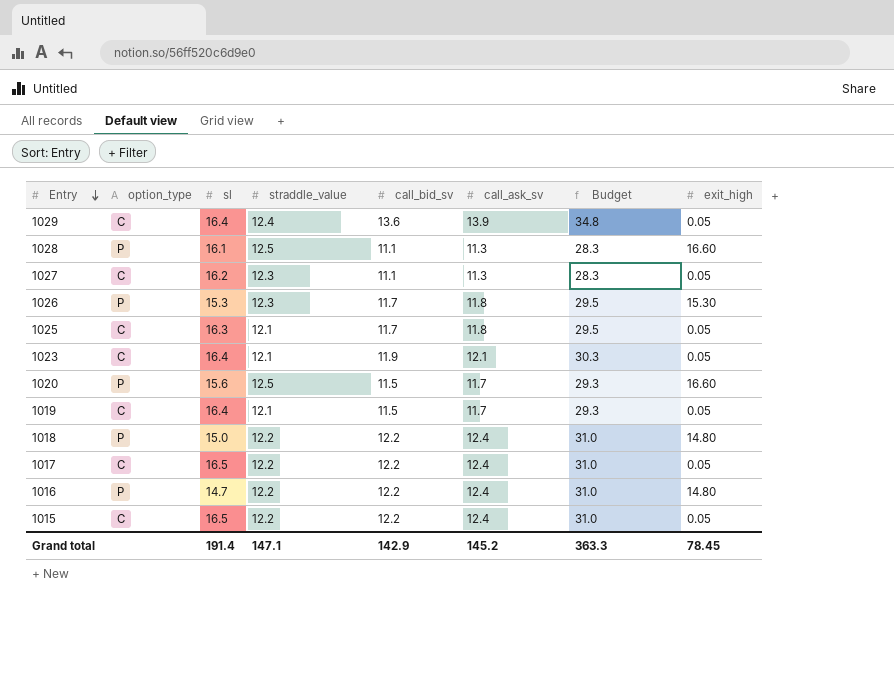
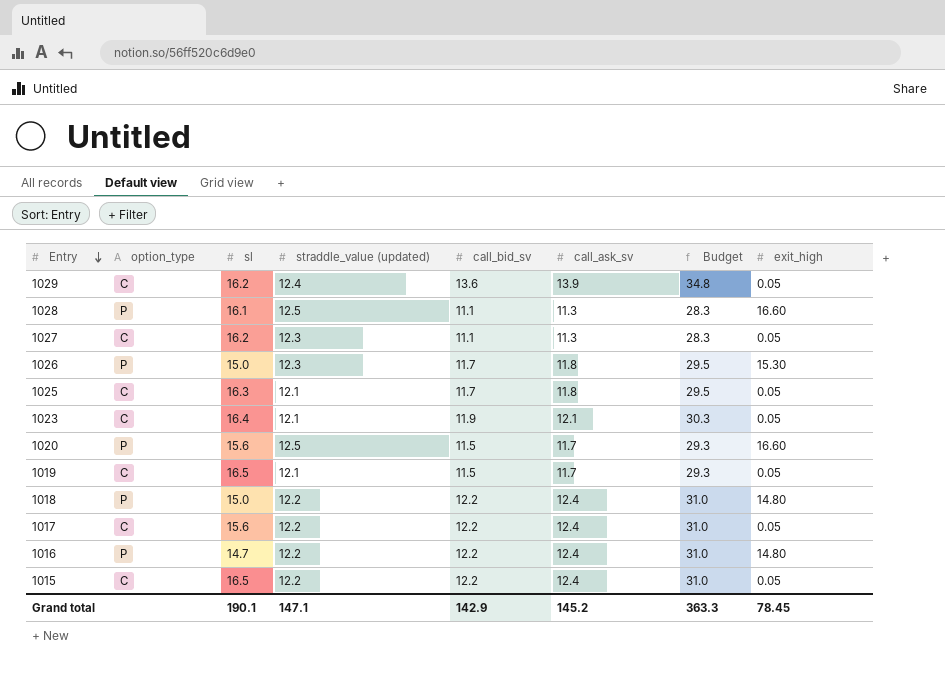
column name: straddle_value -> straddle_value (updated)
1029 | sl: 16.4 -> 16.2
1026 | sl: 15.3 -> 15.0
1019 | sl: 16.4 -> 16.5
1017 | sl: 16.5 -> 15.6
Grand total | sl: 191.4 -> 190.1

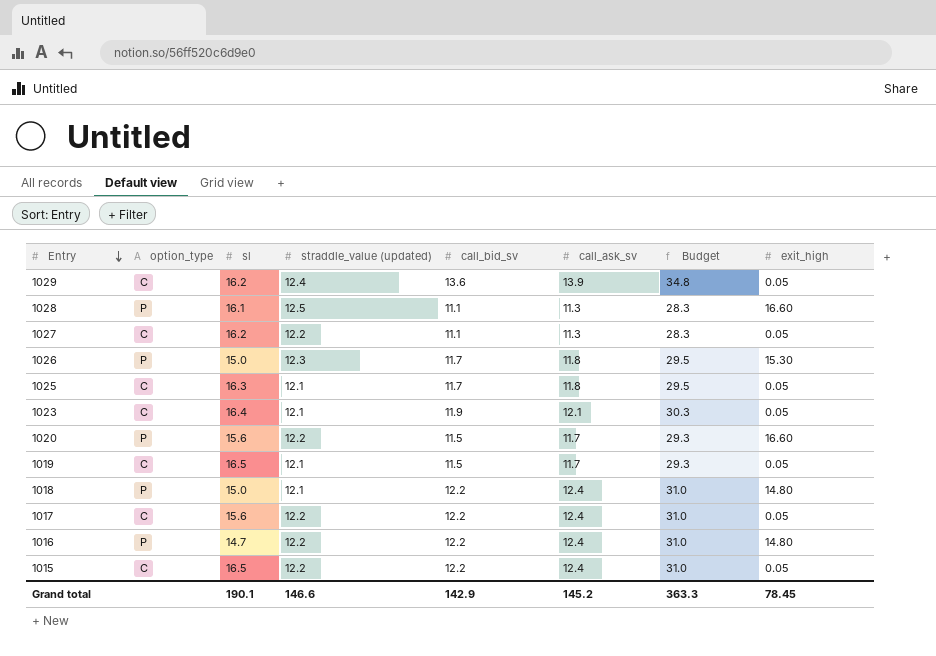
1027 | straddle_value (updated): 12.3 -> 12.2
1020 | straddle_value (updated): 12.5 -> 12.2
1018 | straddle_value (updated): 12.2 -> 12.1
Grand total | straddle_value (updated): 147.1 -> 146.6

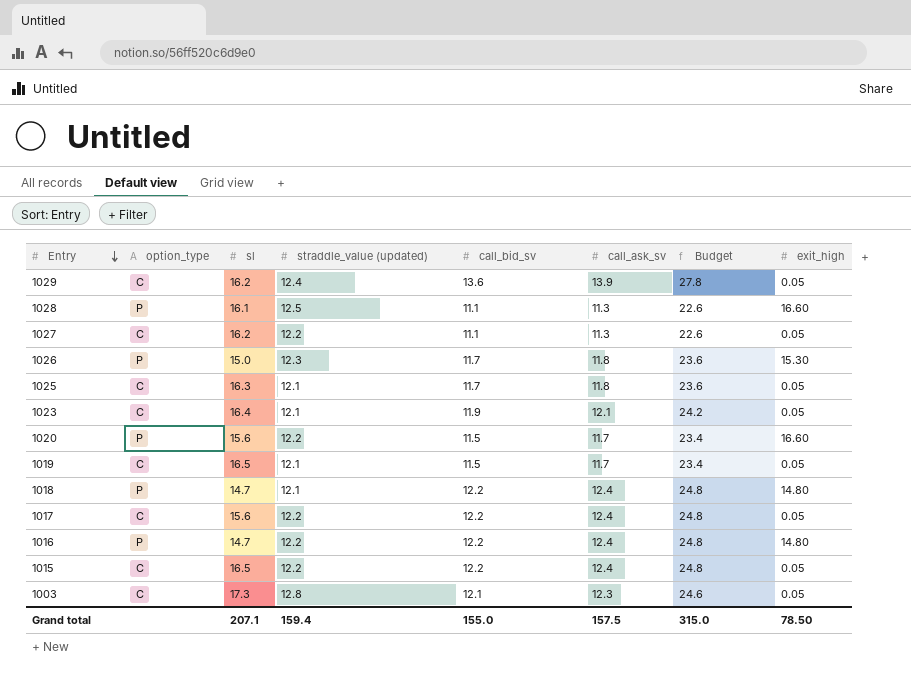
column Budget | formula: [call_ask_sv] * 2.5 -> [call_ask_sv] * 2
1018 | sl: 15.0 -> 14.7
row 1003: none -> C | 17.3 | 12.8 | 12.1 | 12.3 | 24.6 | 0.05
Grand total | sl: 190.1 -> 207.1
Grand total | straddle_value (updated): 146.6 -> 159.4
Grand total | call_bid_sv: 142.9 -> 155.0
Grand total | call_ask_sv: 145.2 -> 157.5
Grand total | Budget: 363.3 -> 315.0
Grand total | exit_high: 78.45 -> 78.50

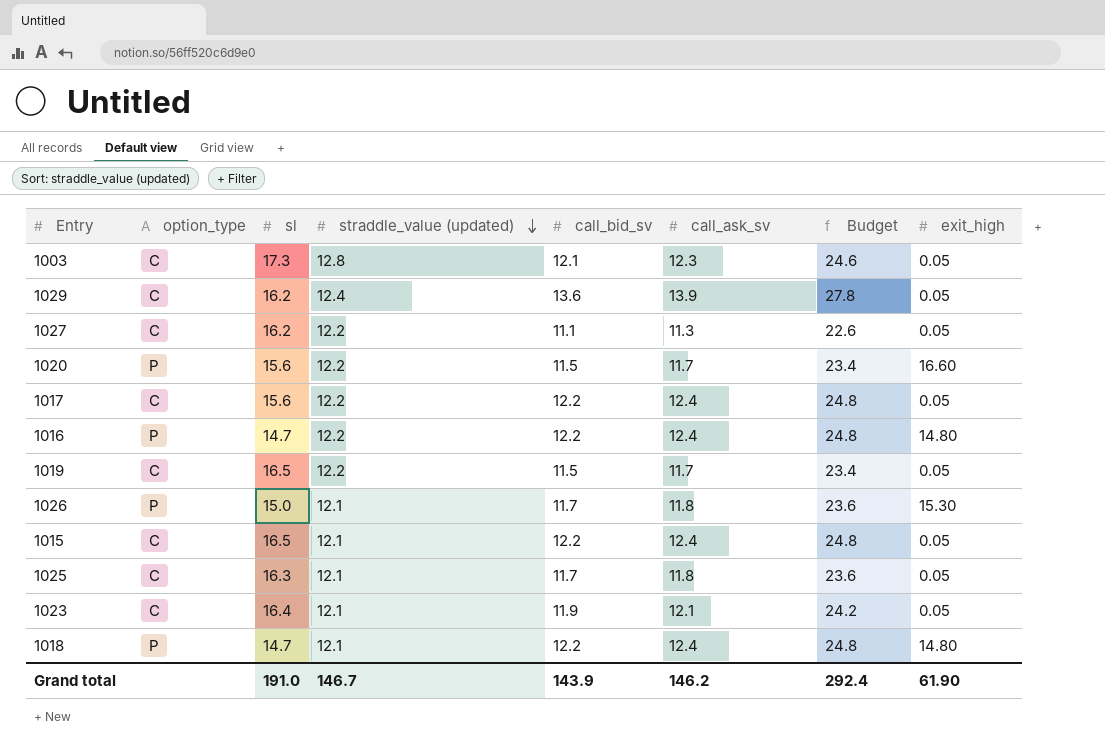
row order: Entry descending -> straddle_value (updated) descending
row 1028: P | 16.1 | 12.5 | 11.1 | 11.3 | 22.6 | 16.60 -> none
1019 | straddle_value (updated): 12.1 -> 12.2
1026 | straddle_value (updated): 12.3 -> 12.1
1015 | straddle_value (updated): 12.2 -> 12.1
Grand total | sl: 207.1 -> 191.0
Grand total | straddle_value (updated): 159.4 -> 146.7
Grand total | call_bid_sv: 155.0 -> 143.9
Grand total | call_ask_sv: 157.5 -> 146.2
Grand total | Budget: 315.0 -> 292.4
Grand total | exit_high: 78.50 -> 61.90

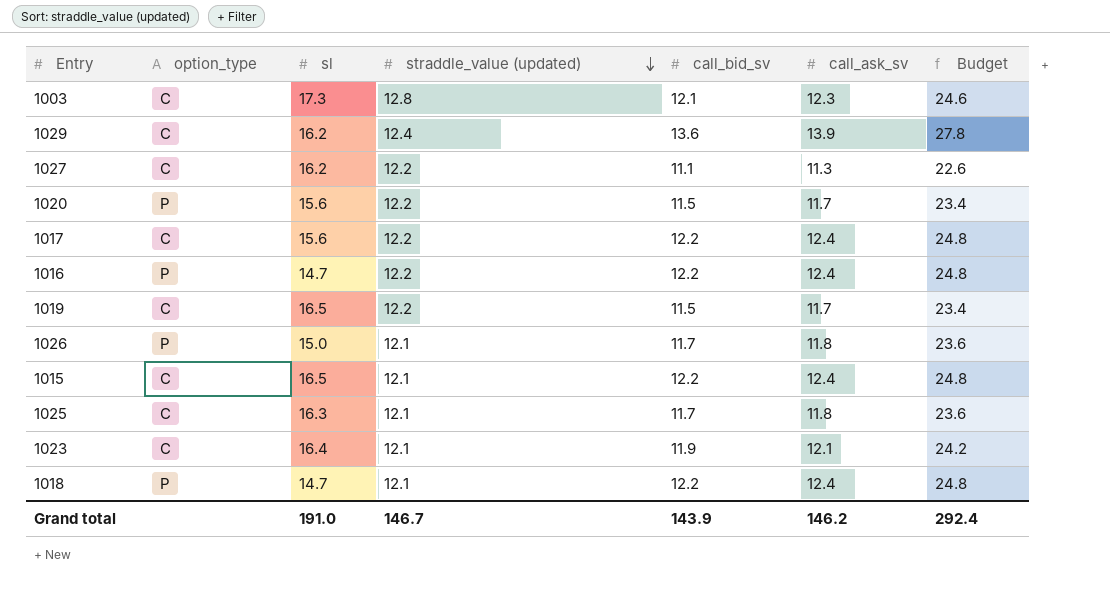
column exit_high | position: 8 -> none

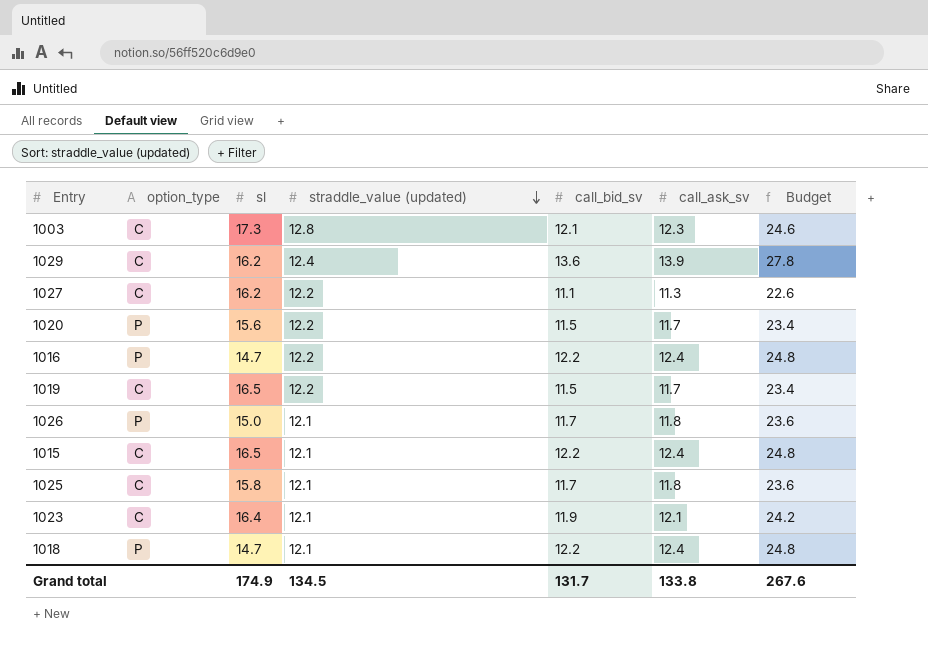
row 1017: C | 15.6 | 12.2 | 12.2 | 12.4 | 24.8 -> none
1025 | sl: 16.3 -> 15.8
Grand total | sl: 191.0 -> 174.9
Grand total | straddle_value (updated): 146.7 -> 134.5
Grand total | call_bid_sv: 143.9 -> 131.7
Grand total | call_ask_sv: 146.2 -> 133.8
Grand total | Budget: 292.4 -> 267.6

